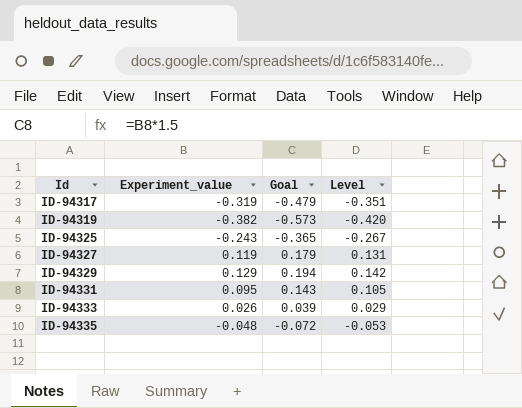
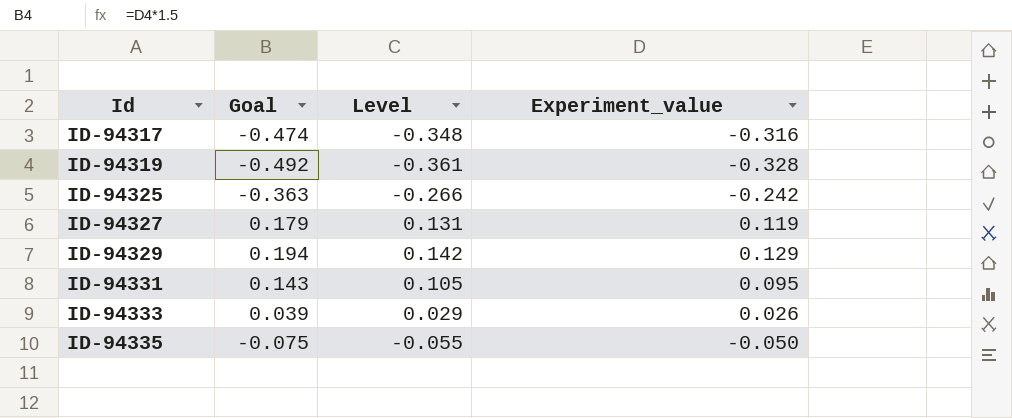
column Experiment_value | position: 2 -> 4
ID-94317 | Goal: -0.479 -> -0.474
ID-94317 | Level: -0.351 -> -0.348
ID-94317 | Experiment_value: -0.319 -> -0.316
ID-94319 | Goal: -0.573 -> -0.492
ID-94319 | Level: -0.420 -> -0.361
ID-94319 | Experiment_value: -0.382 -> -0.328
ID-94325 | Goal: -0.365 -> -0.363
ID-94325 | Level: -0.267 -> -0.266
ID-94325 | Experiment_value: -0.243 -> -0.242
ID-94335 | Goal: -0.072 -> -0.075
ID-94335 | Level: -0.053 -> -0.055
ID-94335 | Experiment_value: -0.048 -> -0.050

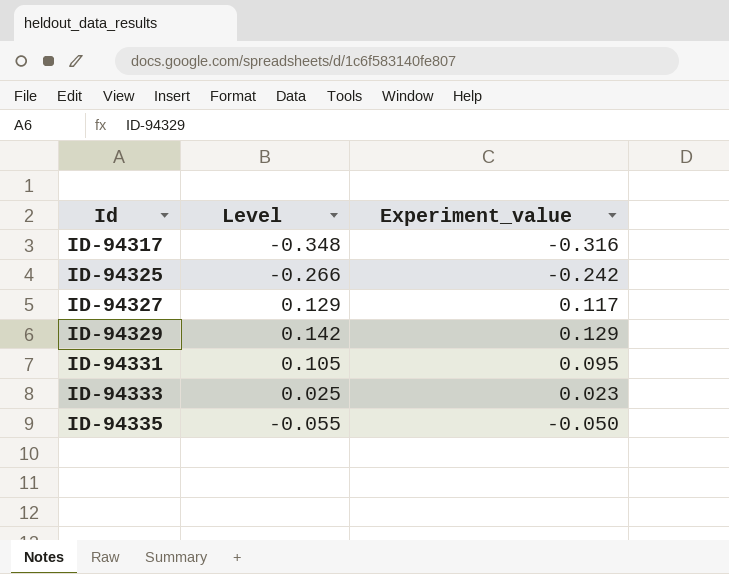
column Goal | formula: [Experiment_value] * 1.5 -> none
row ID-94319: -0.492 | -0.361 | -0.328 -> none
ID-94327 | Level: 0.131 -> 0.129
ID-94327 | Experiment_value: 0.119 -> 0.117
ID-94333 | Level: 0.029 -> 0.025
ID-94333 | Experiment_value: 0.026 -> 0.023

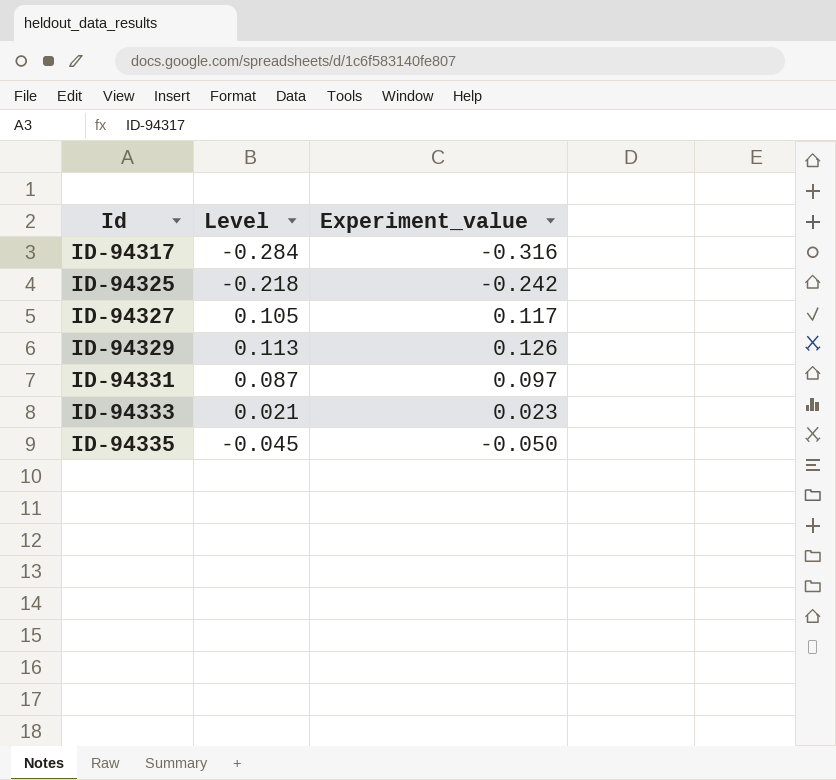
column Level | formula: [Experiment_value] * 1.1 -> [Experiment_value] * 0.9
ID-94329 | Experiment_value: 0.129 -> 0.126
ID-94331 | Experiment_value: 0.095 -> 0.097

